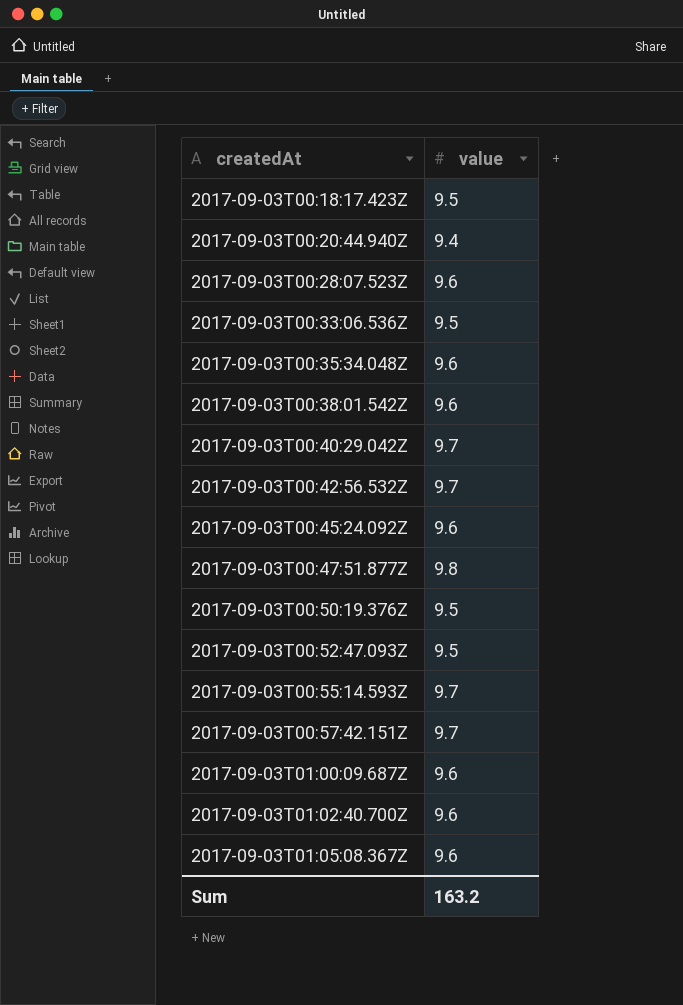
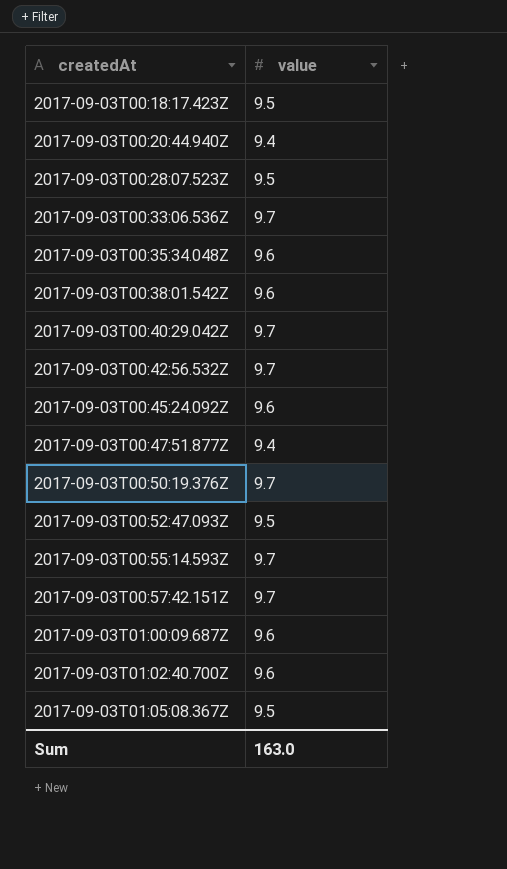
2017-09-03T00:28:07.523Z | value: 9.6 -> 9.5
2017-09-03T00:33:06.536Z | value: 9.5 -> 9.7
2017-09-03T00:47:51.877Z | value: 9.8 -> 9.4
2017-09-03T00:50:19.376Z | value: 9.5 -> 9.7
2017-09-03T01:05:08.367Z | value: 9.6 -> 9.5
Sum | value: 163.2 -> 163.0

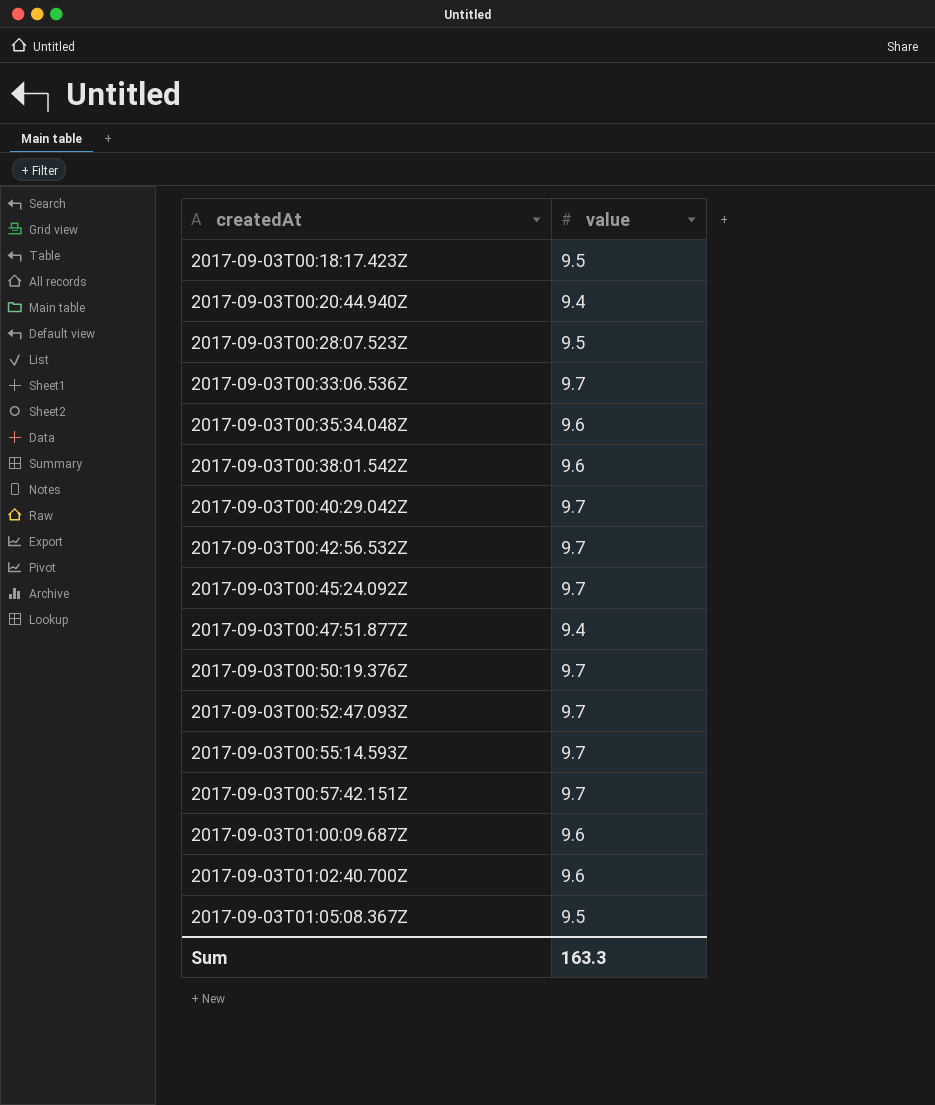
2017-09-03T00:45:24.092Z | value: 9.6 -> 9.7
2017-09-03T00:52:47.093Z | value: 9.5 -> 9.7
Sum | value: 163.0 -> 163.3

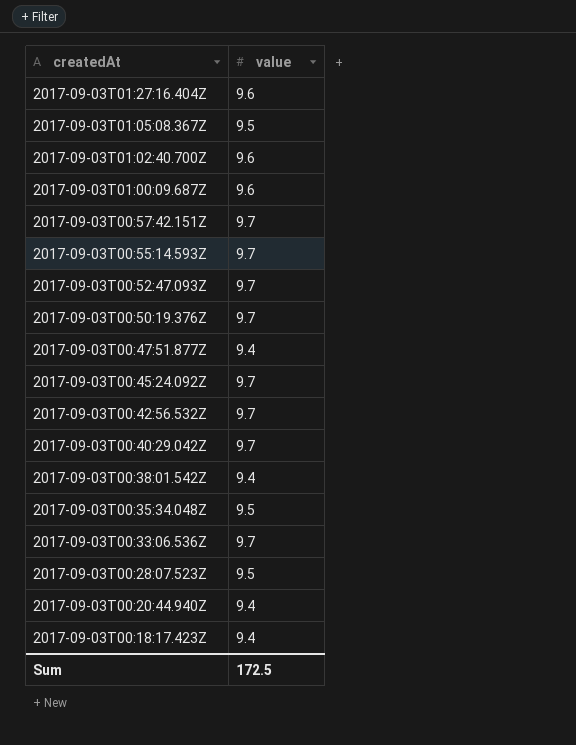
row order: createdAt ascending -> createdAt descending
row 2017-09-03T01:27:16.404Z: none -> 9.6
2017-09-03T00:38:01.542Z | value: 9.6 -> 9.4
2017-09-03T00:35:34.048Z | value: 9.6 -> 9.5
2017-09-03T00:18:17.423Z | value: 9.5 -> 9.4
Sum | value: 163.3 -> 172.5

